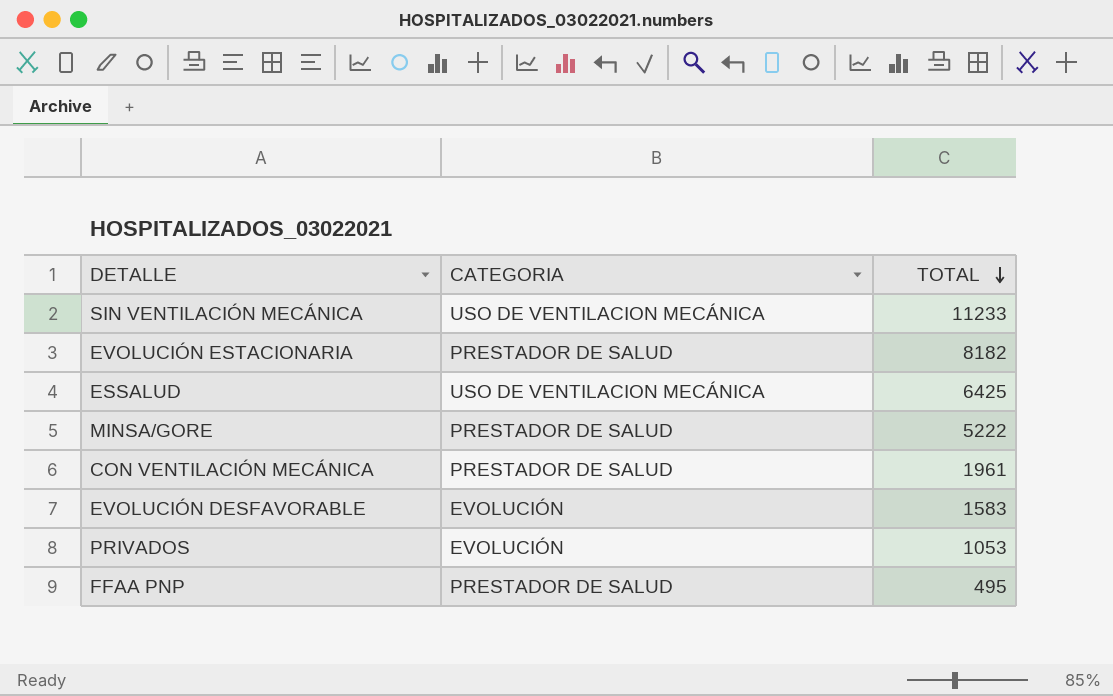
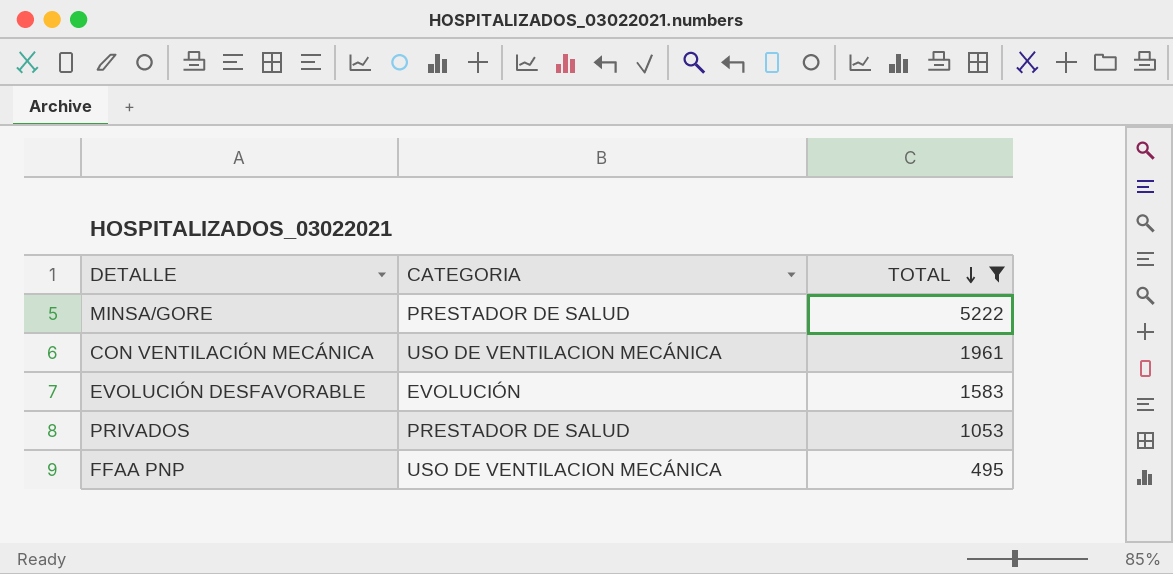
filter: none -> TOTAL <= 5222
CON VENTILACIÓN MECÁNICA | CATEGORIA: PRESTADOR DE SALUD -> USO DE VENTILACION MECÁNICA
PRIVADOS | CATEGORIA: EVOLUCIÓN -> PRESTADOR DE SALUD
FFAA PNP | CATEGORIA: PRESTADOR DE SALUD -> USO DE VENTILACION MECÁNICA

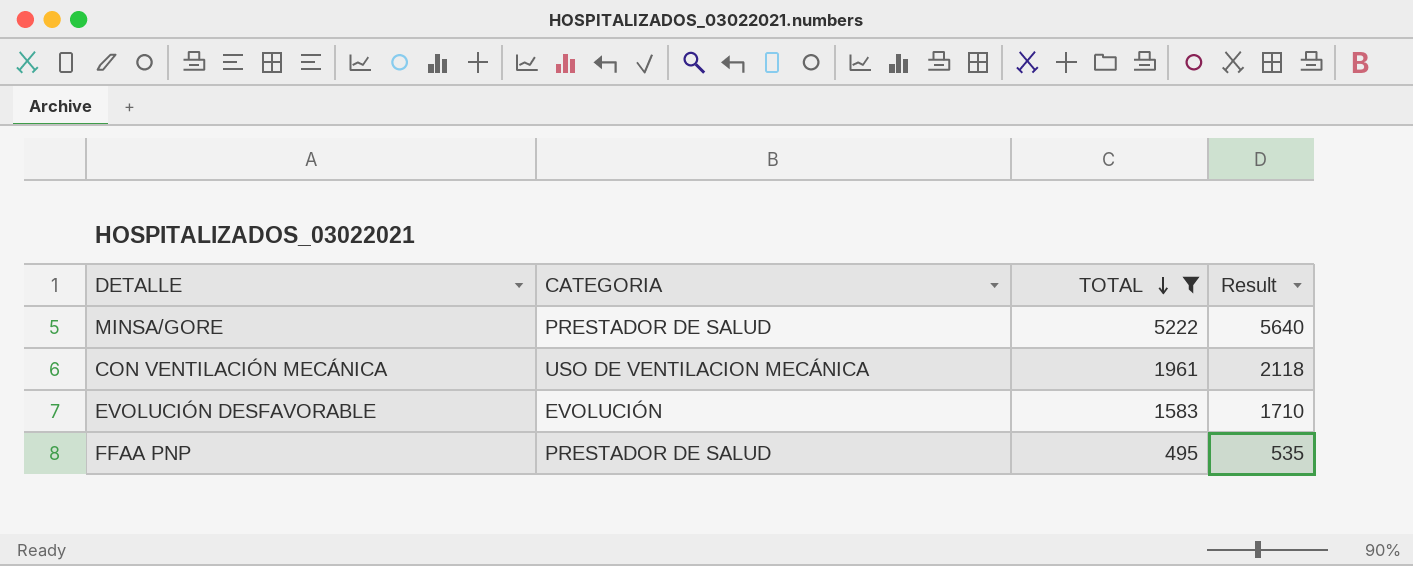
column Result | formula: none -> [TOTAL] * 1.08
row PRIVADOS: PRESTADOR DE SALUD | 1053 -> none
FFAA PNP | CATEGORIA: USO DE VENTILACION MECÁNICA -> PRESTADOR DE SALUD

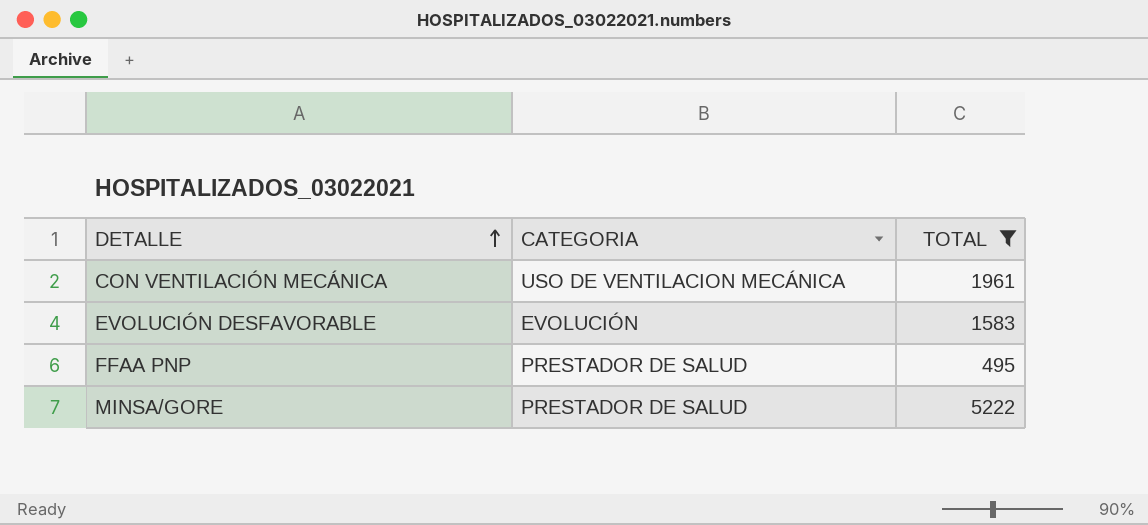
row order: TOTAL descending -> DETALLE ascending
column Result | formula: [TOTAL] * 1.08 -> none

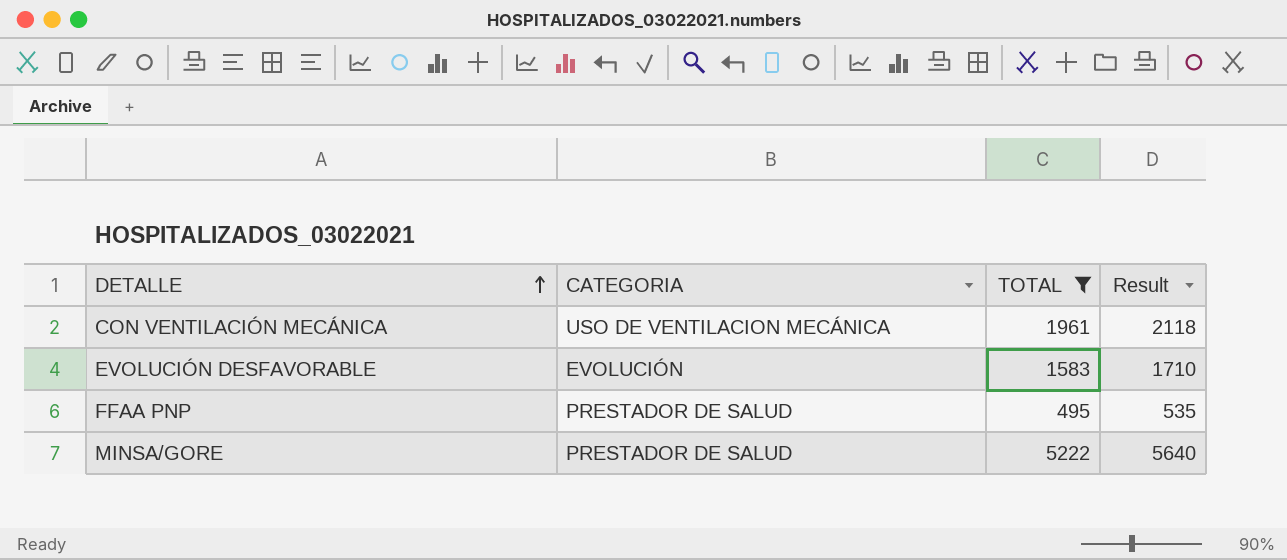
column Result | formula: none -> [TOTAL] * 1.08

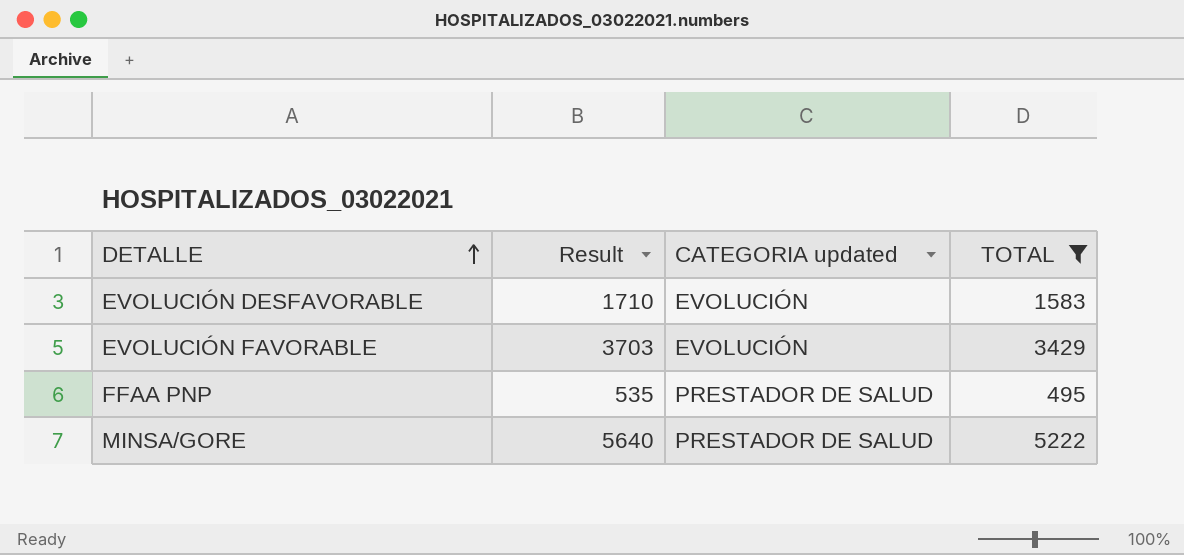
column Result | position: 4 -> 2
column name: CATEGORIA -> CATEGORIA updated
row CON VENTILACIÓN MECÁNICA: USO DE VENTILACION MECÁNICA | 1961 | 2118 -> none
row EVOLUCIÓN FAVORABLE: none -> 3703 | EVOLUCIÓN | 3429

